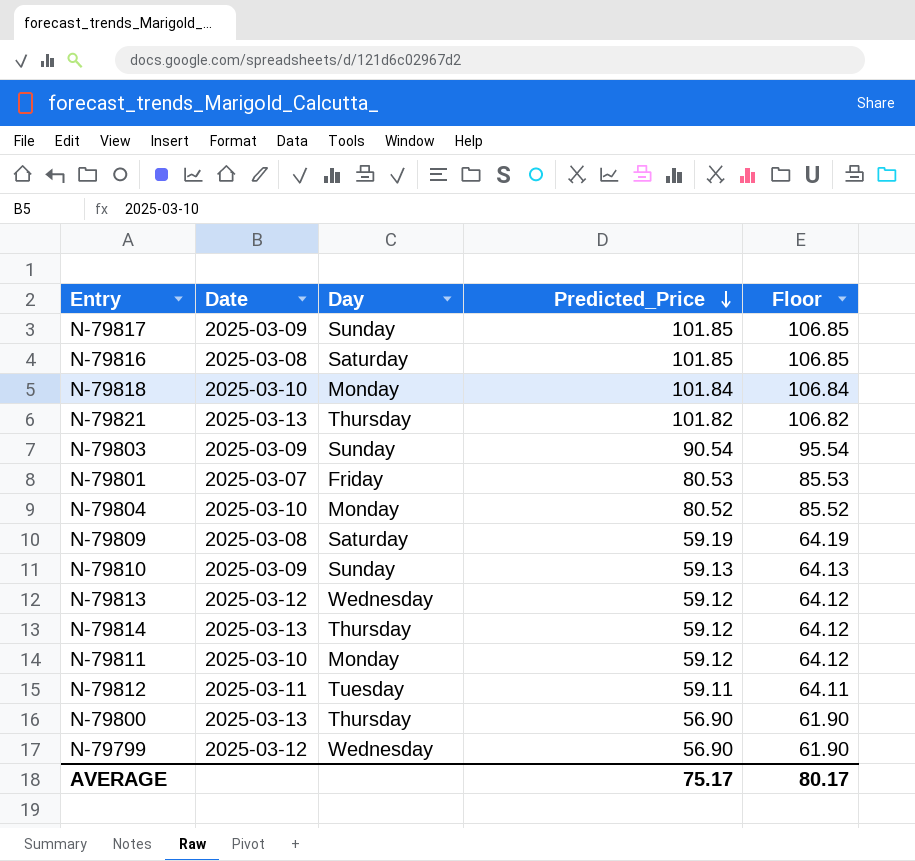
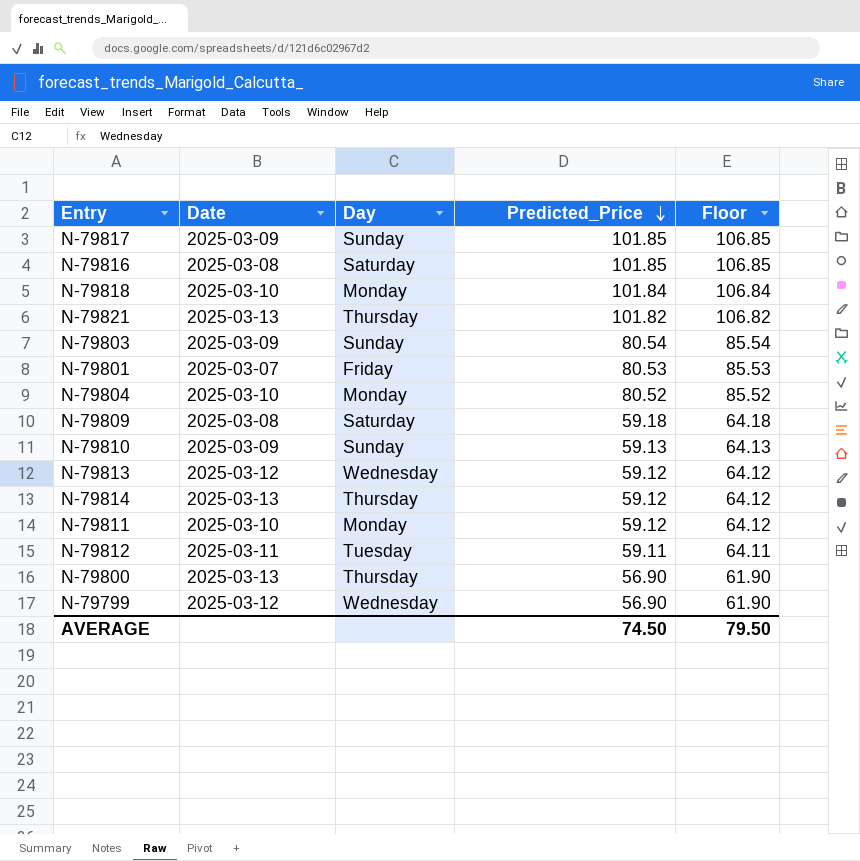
N-79803 | Predicted_Price: 90.54 -> 80.54
N-79803 | Floor: 95.54 -> 85.54
N-79809 | Predicted_Price: 59.19 -> 59.18
N-79809 | Floor: 64.19 -> 64.18
AVERAGE | Predicted_Price: 75.17 -> 74.50
AVERAGE | Floor: 80.17 -> 79.50

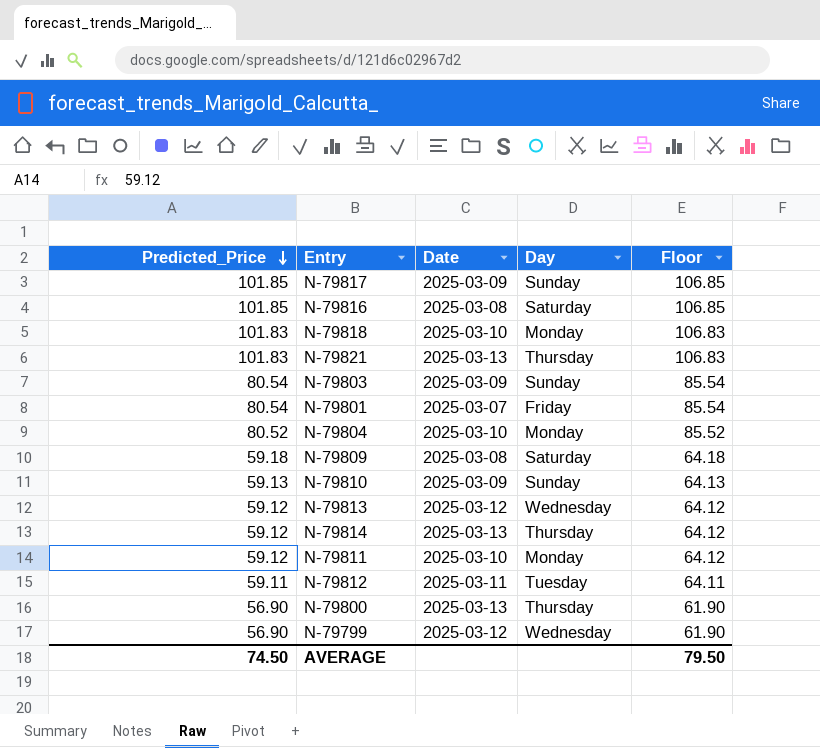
column Predicted_Price | position: 4 -> 1
N-79818 | Predicted_Price: 101.84 -> 101.83
N-79818 | Floor: 106.84 -> 106.83
N-79821 | Predicted_Price: 101.82 -> 101.83
N-79821 | Floor: 106.82 -> 106.83
N-79801 | Predicted_Price: 80.53 -> 80.54
N-79801 | Floor: 85.53 -> 85.54

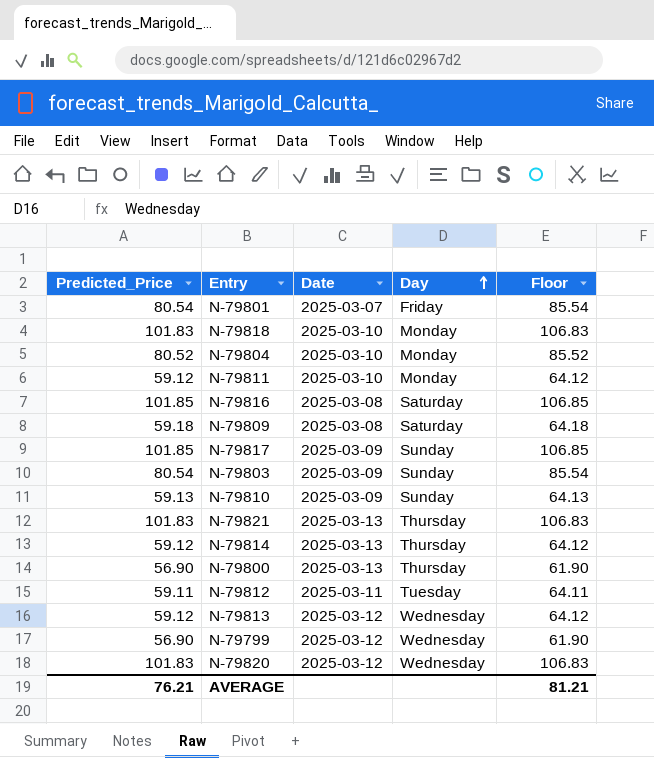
row order: Predicted_Price descending -> Day ascending
row N-79820: none -> 101.83 | 2025-03-12 | Wednesday | 106.83
AVERAGE | Predicted_Price: 74.50 -> 76.21
AVERAGE | Floor: 79.50 -> 81.21

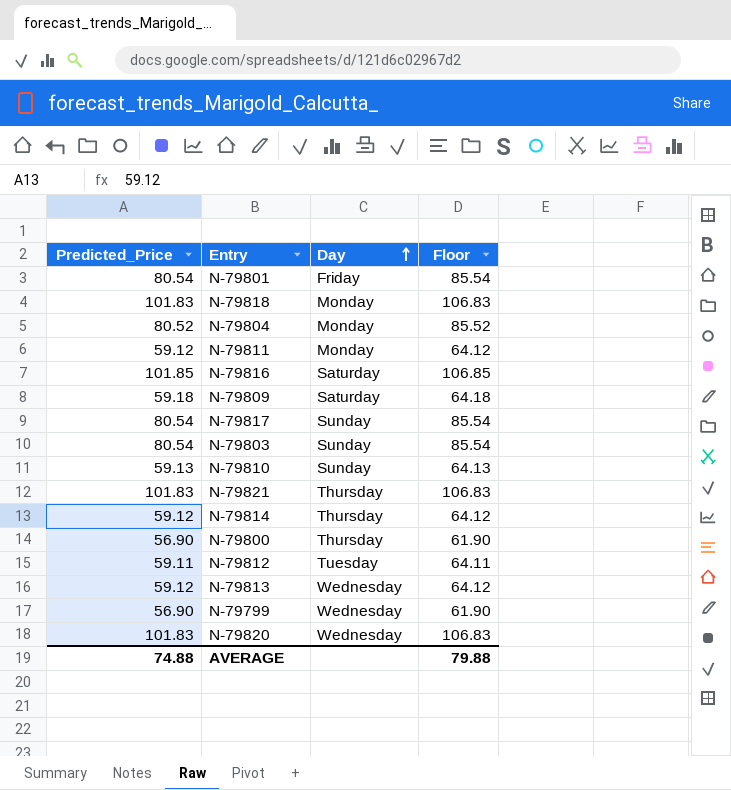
column Date | position: 3 -> none
N-79817 | Predicted_Price: 101.85 -> 80.54
N-79817 | Floor: 106.85 -> 85.54
AVERAGE | Predicted_Price: 76.21 -> 74.88
AVERAGE | Floor: 81.21 -> 79.88

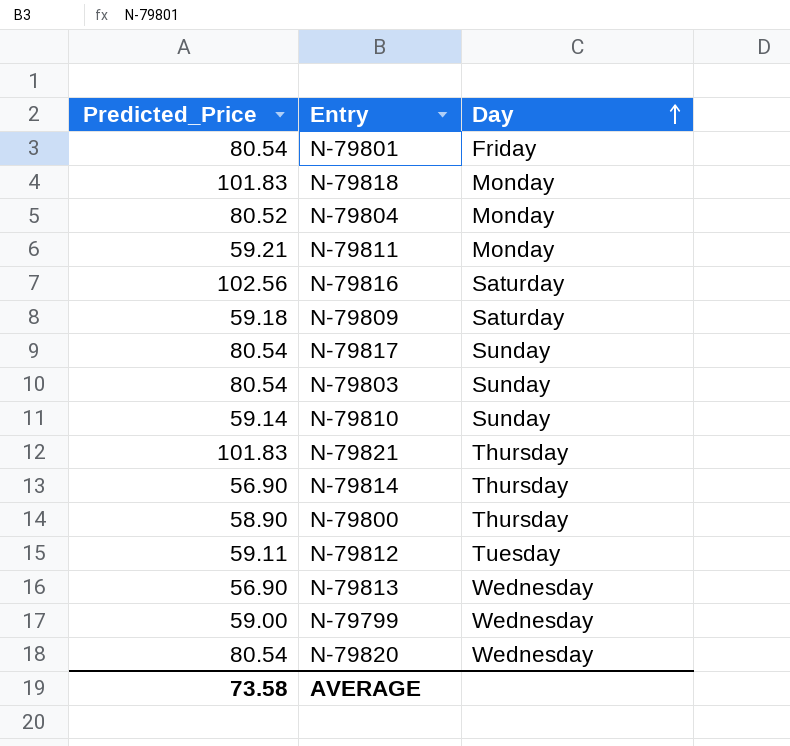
column Floor | formula: [Predicted_Price] + 5 -> none
N-79811 | Predicted_Price: 59.12 -> 59.21
N-79816 | Predicted_Price: 101.85 -> 102.56
N-79810 | Predicted_Price: 59.13 -> 59.14
N-79814 | Predicted_Price: 59.12 -> 56.90
N-79800 | Predicted_Price: 56.90 -> 58.90
N-79813 | Predicted_Price: 59.12 -> 56.90
N-79799 | Predicted_Price: 56.90 -> 59.00
N-79820 | Predicted_Price: 101.83 -> 80.54
AVERAGE | Predicted_Price: 74.88 -> 73.58

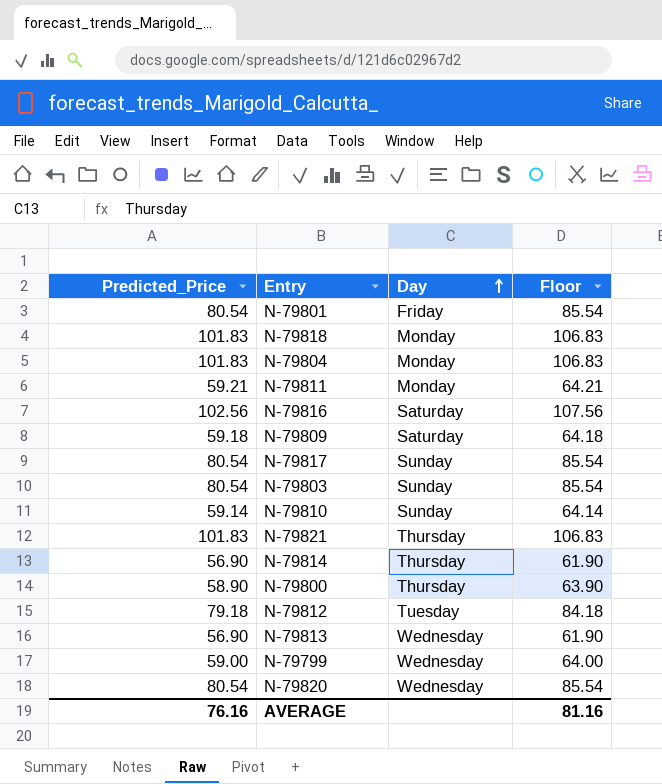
column Floor | formula: none -> [Predicted_Price] + 5
N-79804 | Predicted_Price: 80.52 -> 101.83
N-79812 | Predicted_Price: 59.11 -> 79.18
AVERAGE | Predicted_Price: 73.58 -> 76.16

